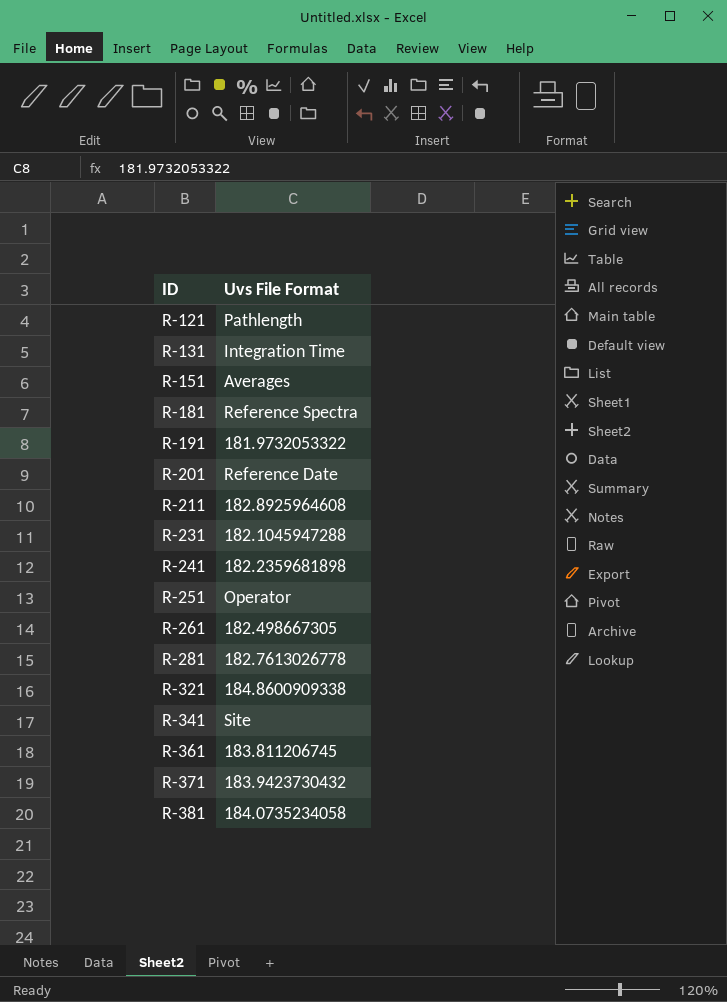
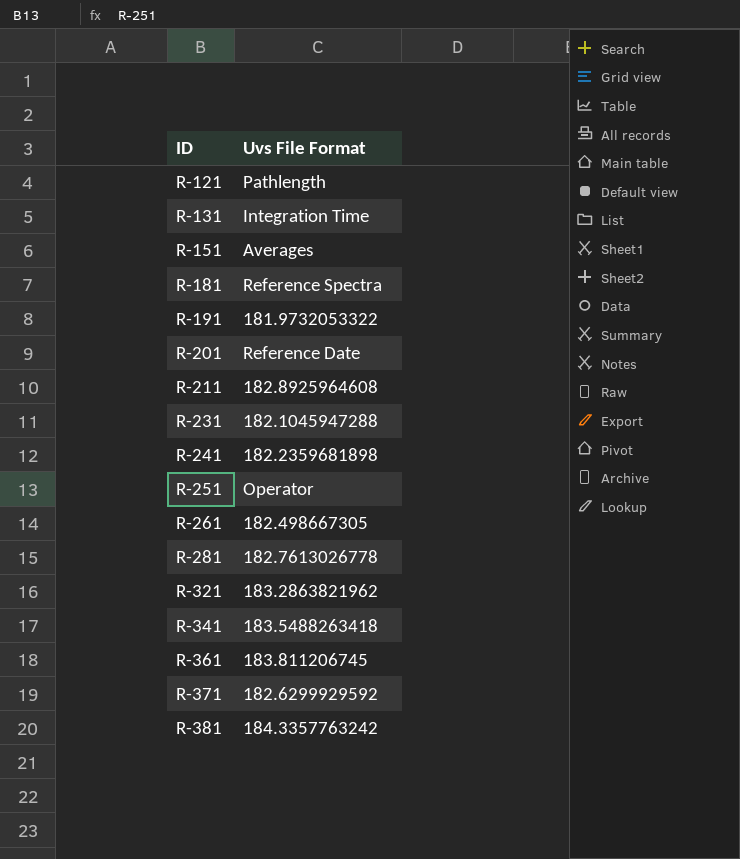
R-321 | Uvs File Format: 184.8600909338 -> 183.2863821962
R-341 | Uvs File Format: Site -> 183.5488263418
R-371 | Uvs File Format: 183.9423730432 -> 182.6299929592
R-381 | Uvs File Format: 184.0735234058 -> 184.3357763242

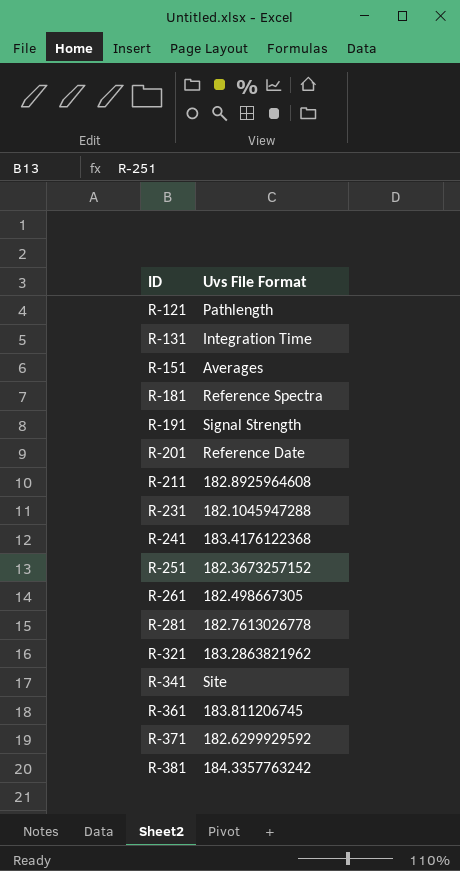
R-191 | Uvs File Format: 181.9732053322 -> Signal Strength
R-241 | Uvs File Format: 182.2359681898 -> 183.4176122368
R-251 | Uvs File Format: Operator -> 182.3673257152
R-341 | Uvs File Format: 183.5488263418 -> Site

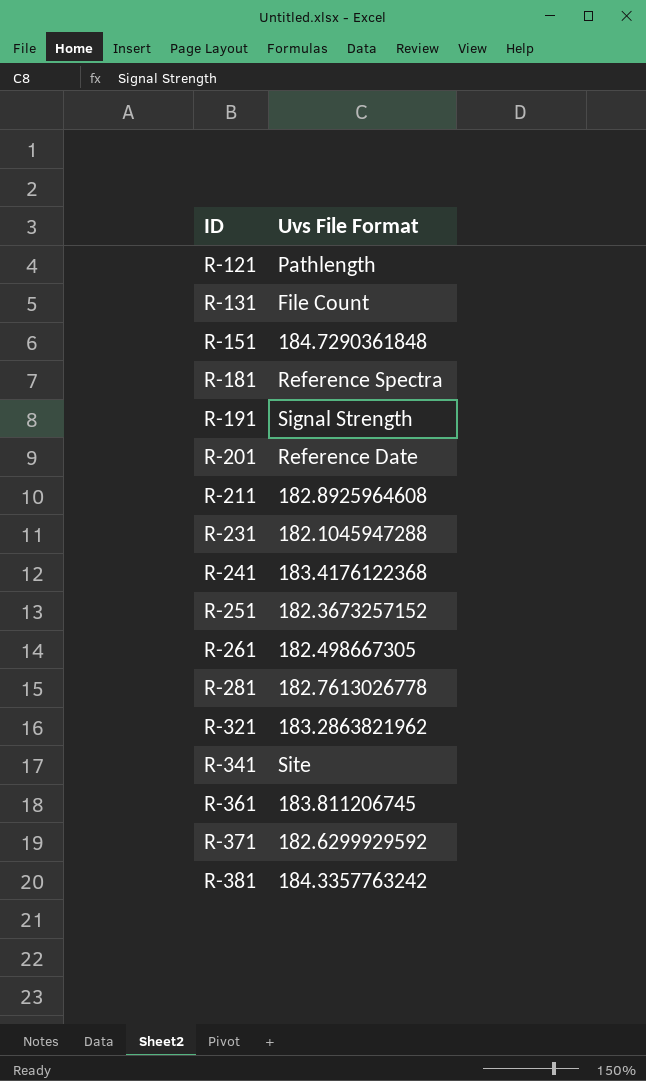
R-131 | Uvs File Format: Integration Time -> File Count
R-151 | Uvs File Format: Averages -> 184.7290361848

